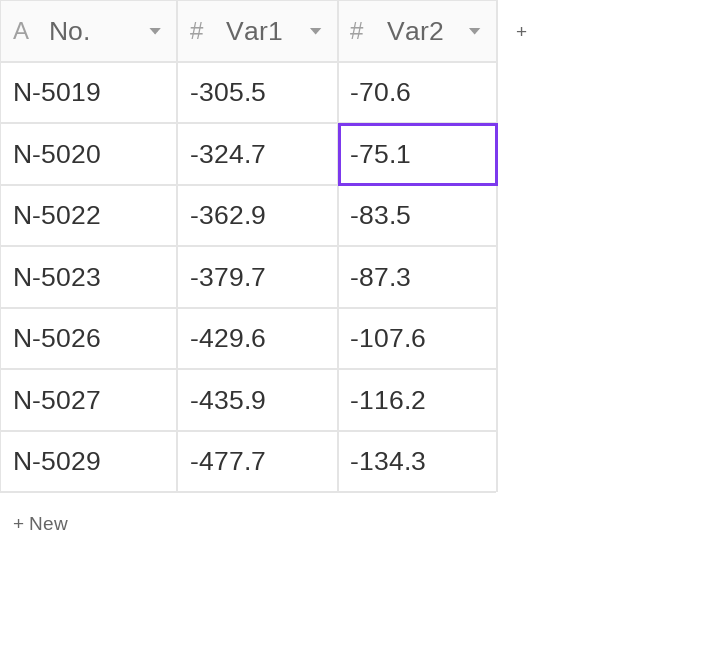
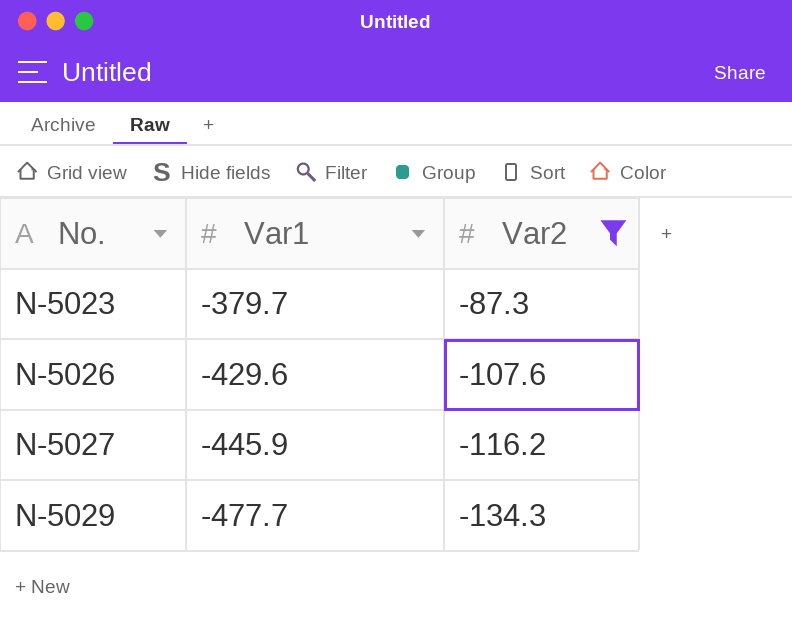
filter: none -> Var2 <= -87.3
N-5027 | Var1: -435.9 -> -445.9

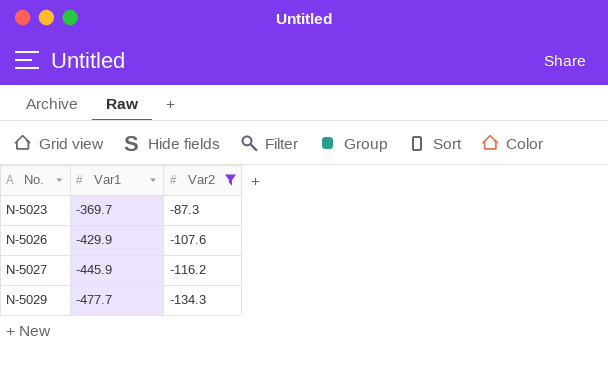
N-5023 | Var1: -379.7 -> -369.7
N-5026 | Var1: -429.6 -> -429.9

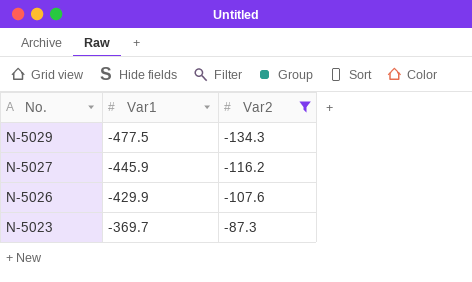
row order: No. ascending -> No. descending
N-5029 | Var1: -477.7 -> -477.5

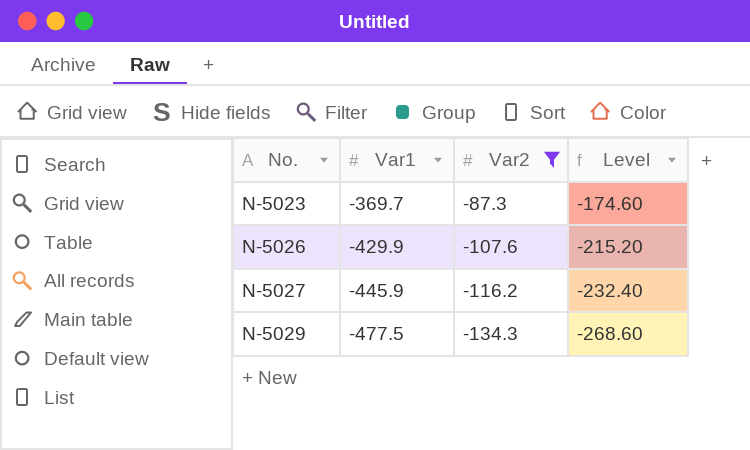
row order: No. descending -> No. ascending
column Level | formula: none -> [Var2] * 2

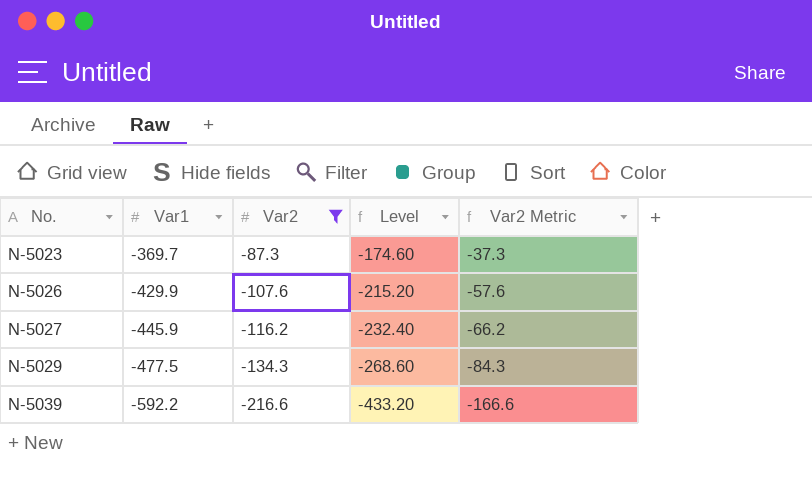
column Var2 Metric | formula: none -> [Var2] + 50
row N-5039: none -> -592.2 | -216.6 | -433.20 | -166.6

